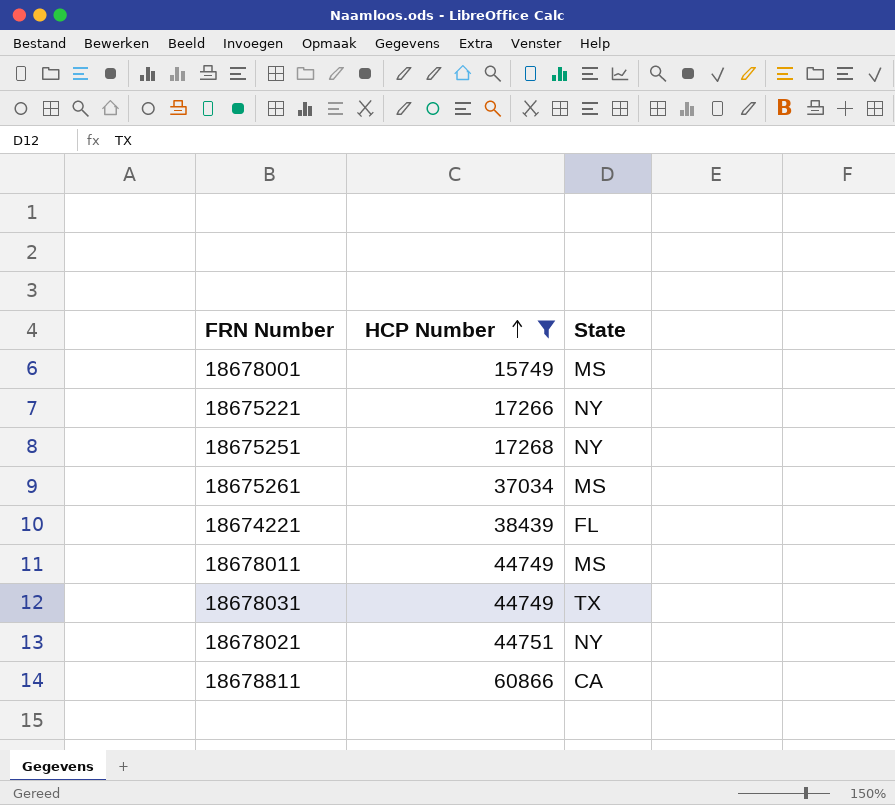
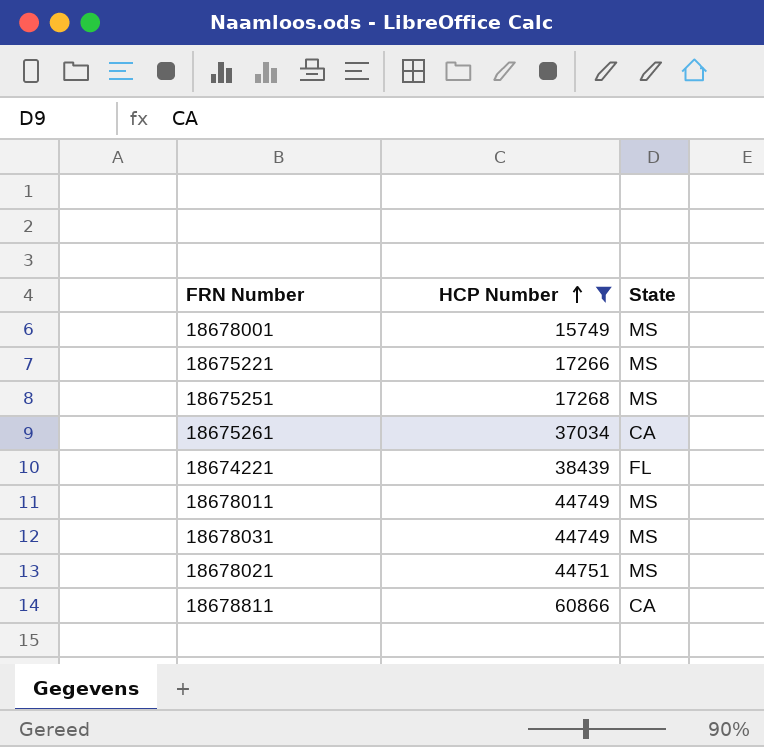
18675221 | State: NY -> MS
18675251 | State: NY -> MS
18675261 | State: MS -> CA
18678031 | State: TX -> MS
18678021 | State: NY -> MS

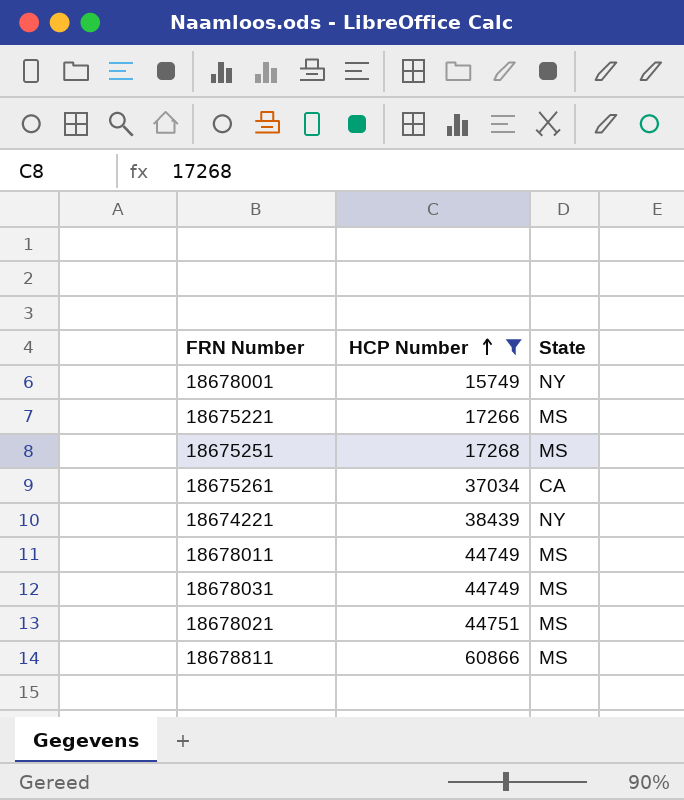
18678001 | State: MS -> NY
18674221 | State: FL -> NY
18678811 | State: CA -> MS

